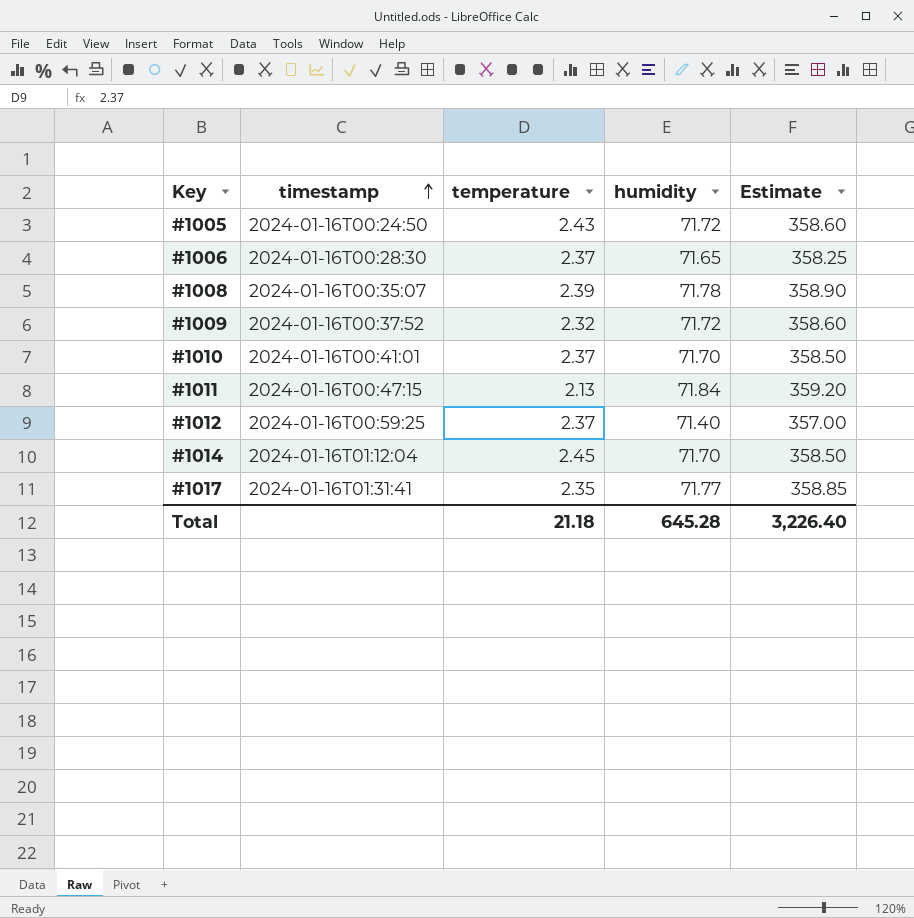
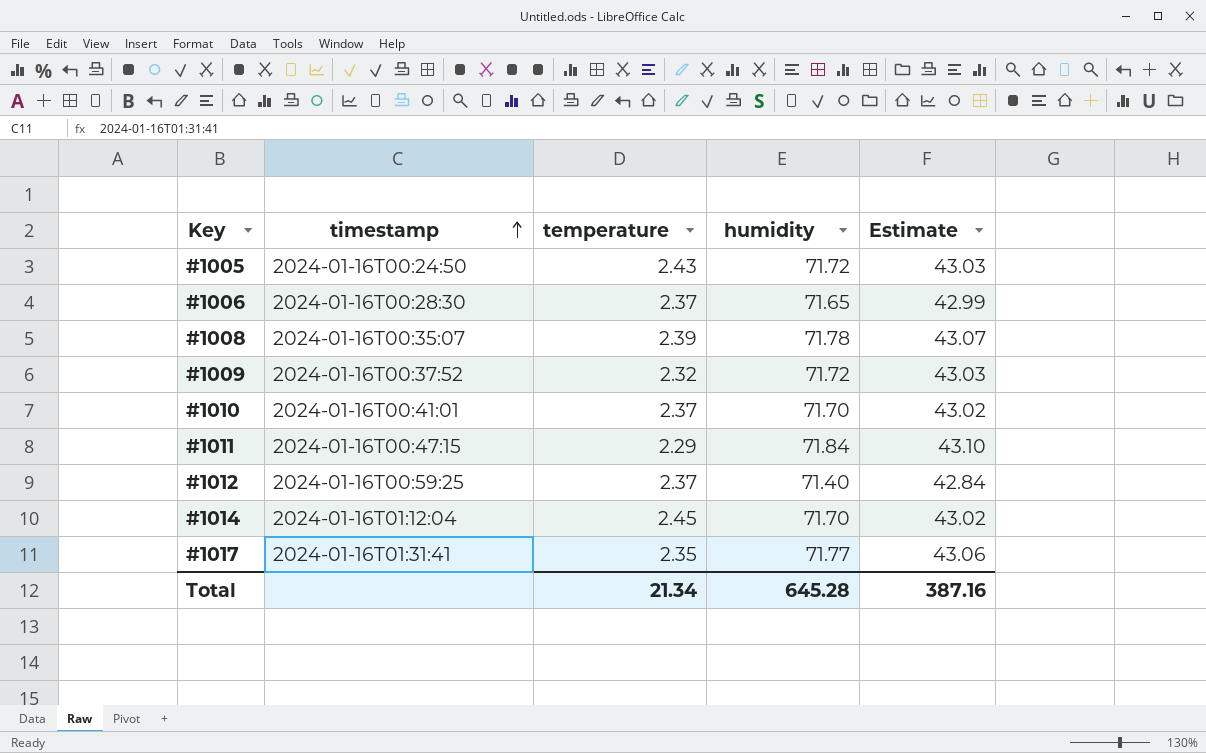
column Estimate | formula: [humidity] * 5 -> [humidity] * 0.6
#1011 | temperature: 2.13 -> 2.29
Total | temperature: 21.18 -> 21.34
Total | Estimate: 3,226.40 -> 387.16

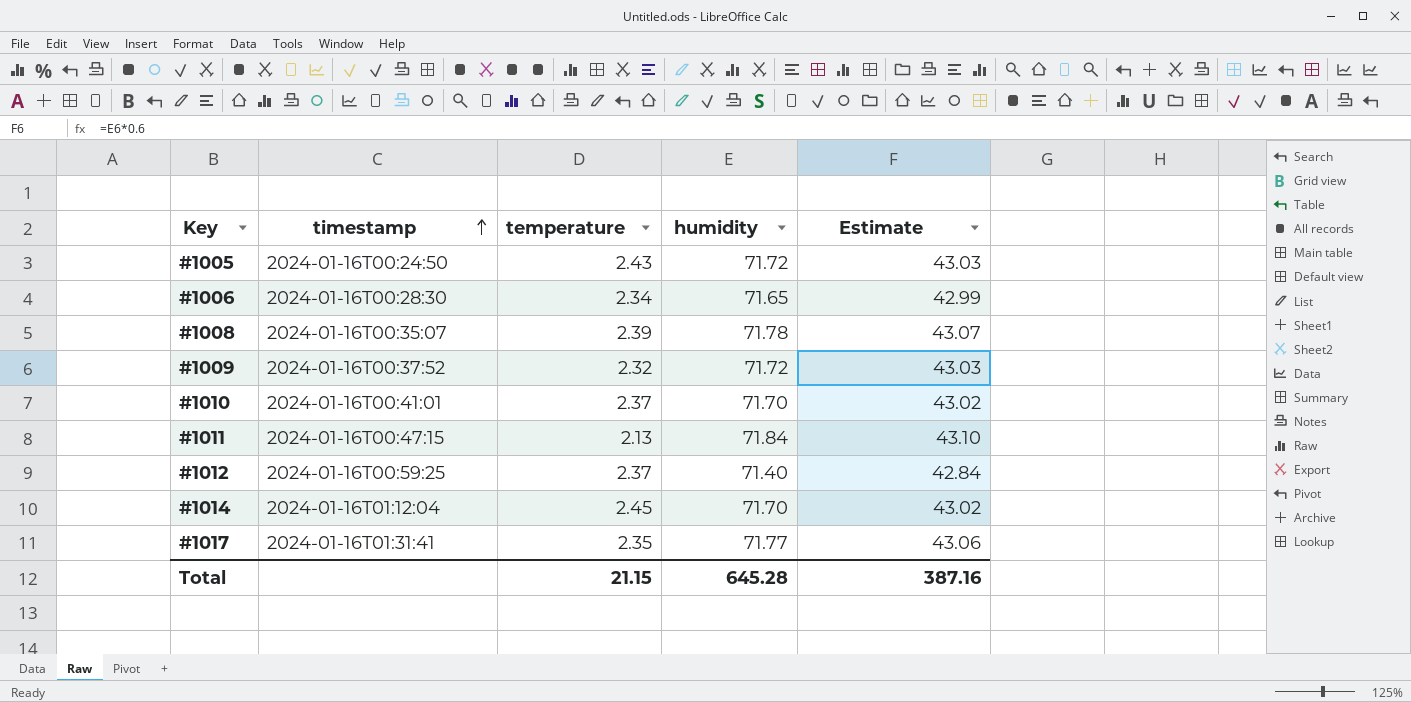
#1006 | temperature: 2.37 -> 2.34
#1011 | temperature: 2.29 -> 2.13
Total | temperature: 21.34 -> 21.15

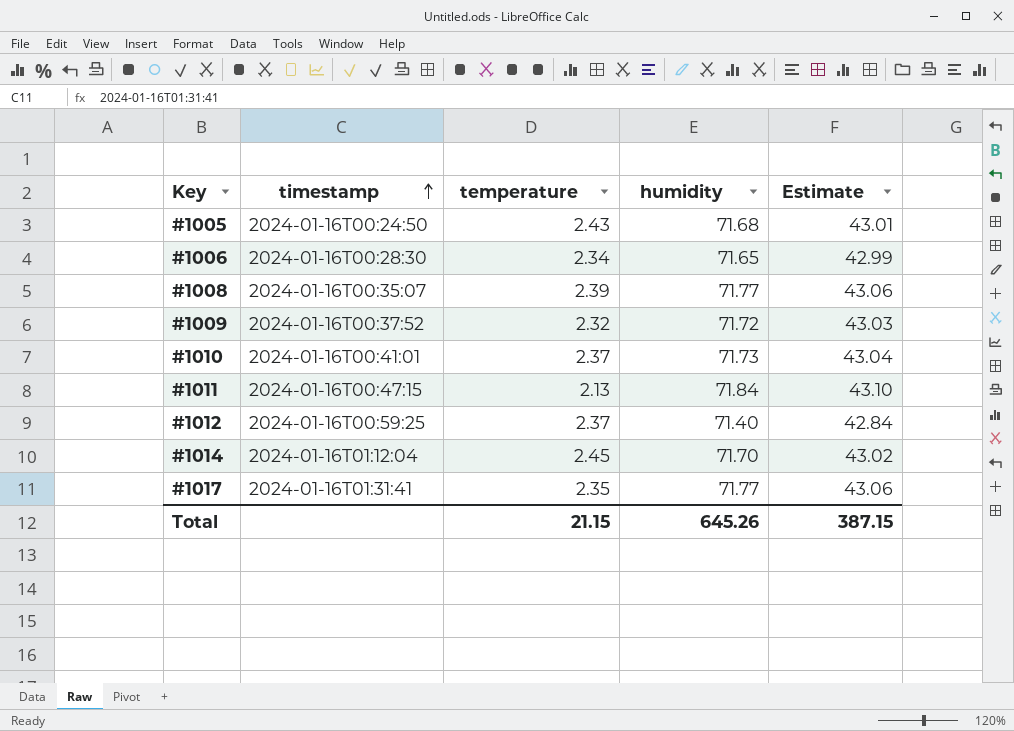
#1005 | humidity: 71.72 -> 71.68
#1005 | Estimate: 43.03 -> 43.01
#1008 | humidity: 71.78 -> 71.77
#1008 | Estimate: 43.07 -> 43.06
#1010 | humidity: 71.70 -> 71.73
#1010 | Estimate: 43.02 -> 43.04
Total | humidity: 645.28 -> 645.26
Total | Estimate: 387.16 -> 387.15

